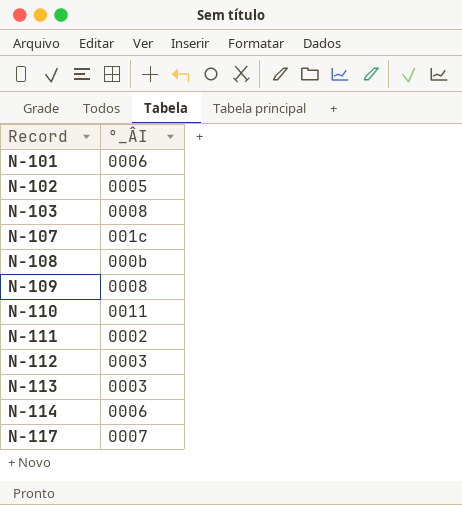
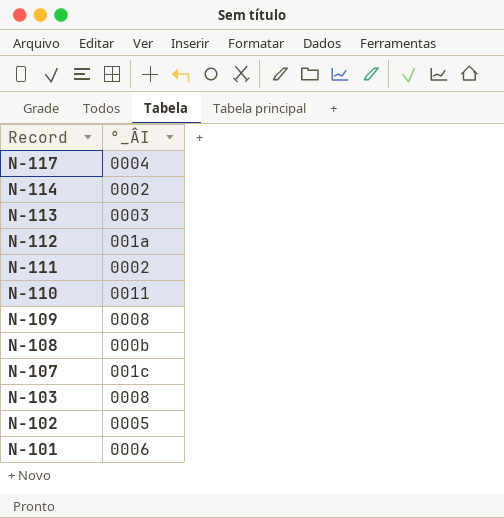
row order: Record ascending -> Record descending
N-117 | °_ÂI: 0007 -> 0004
N-114 | °_ÂI: 0006 -> 0002
N-112 | °_ÂI: 0003 -> 001a

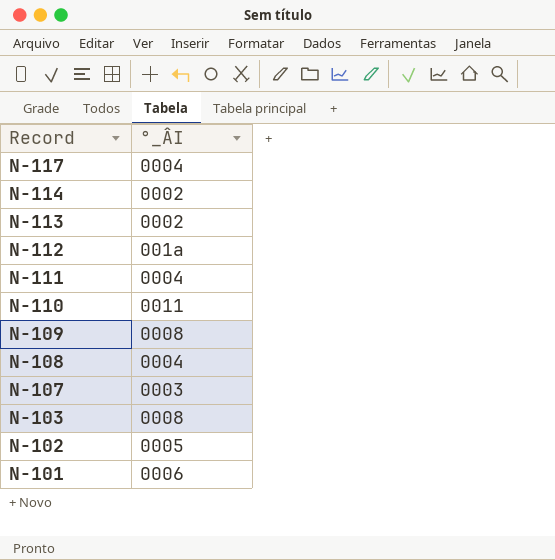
N-113 | °_ÂI: 0003 -> 0002
N-111 | °_ÂI: 0002 -> 0004
N-108 | °_ÂI: 000b -> 0004
N-107 | °_ÂI: 001c -> 0003

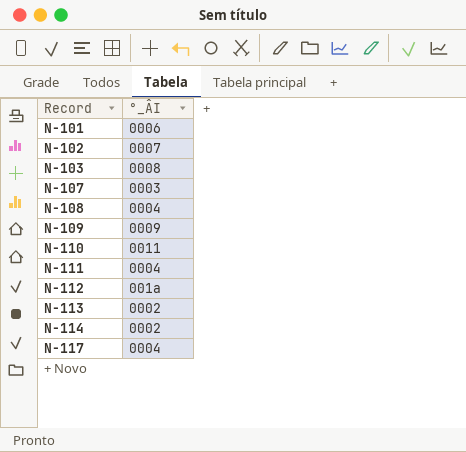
row order: Record descending -> Record ascending
N-102 | °_ÂI: 0005 -> 0007
N-109 | °_ÂI: 0008 -> 0009

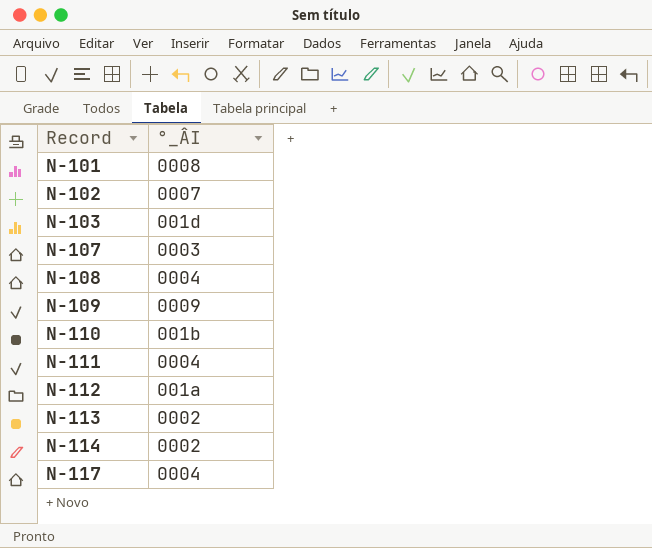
N-101 | °_ÂI: 0006 -> 0008
N-103 | °_ÂI: 0008 -> 001d
N-110 | °_ÂI: 0011 -> 001b

